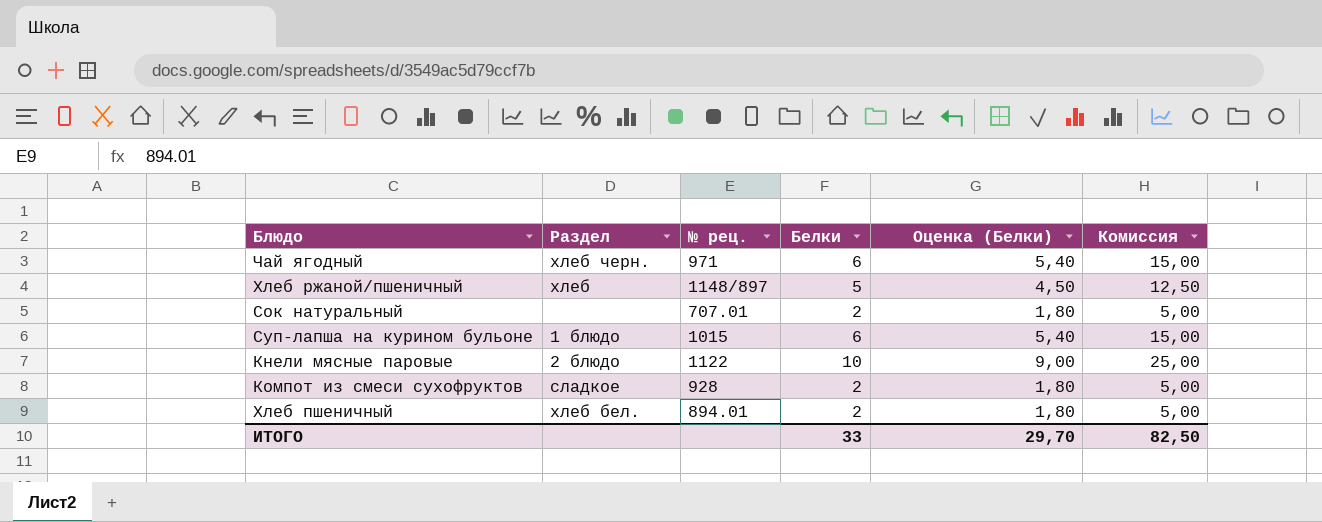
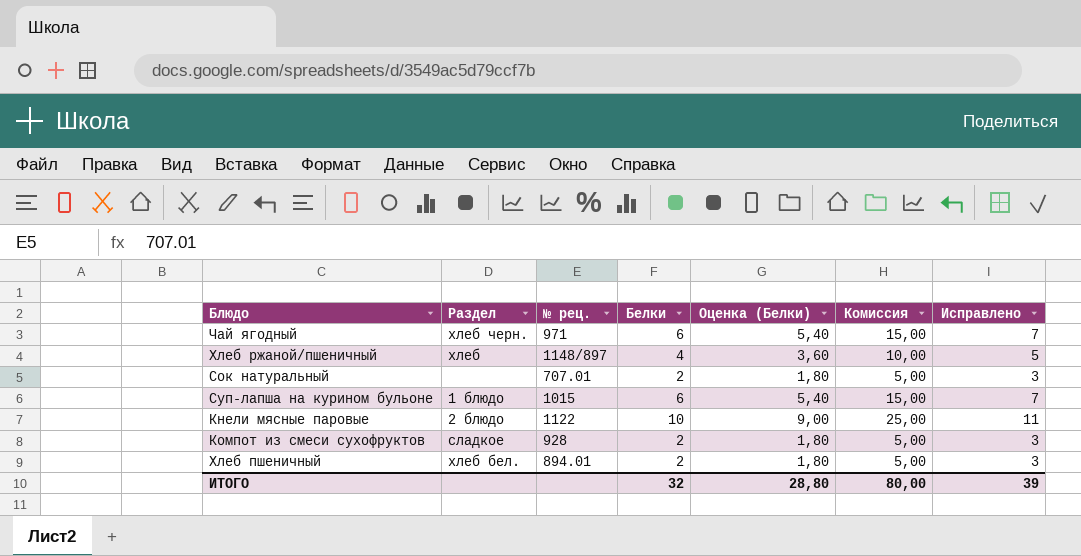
column Исправлено | formula: none -> [Белки] + 1
Хлеб ржаной/пшеничный | Белки: 5 -> 4
Хлеб ржаной/пшеничный | Оценка (Белки): 4,50 -> 3,60
Хлеб ржаной/пшеничный | Комиссия: 12,50 -> 10,00
ИТОГО | Белки: 33 -> 32
ИТОГО | Оценка (Белки): 29,70 -> 28,80
ИТОГО | Комиссия: 82,50 -> 80,00

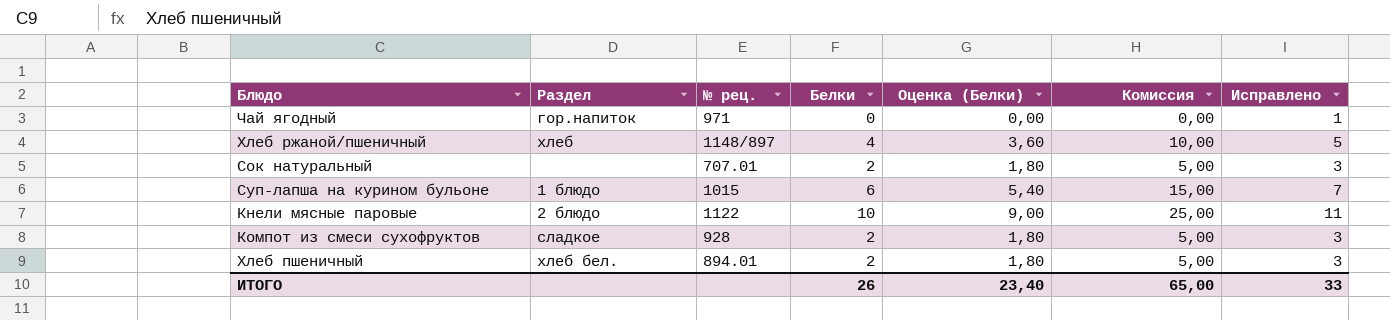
Чай ягодный | Раздел: хлеб черн. -> гор.напиток
Чай ягодный | Белки: 6 -> 0
Чай ягодный | Оценка (Белки): 5,40 -> 0,00
Чай ягодный | Комиссия: 15,00 -> 0,00
Чай ягодный | Исправлено: 7 -> 1
ИТОГО | Белки: 32 -> 26
ИТОГО | Оценка (Белки): 28,80 -> 23,40
ИТОГО | Комиссия: 80,00 -> 65,00
ИТОГО | Исправлено: 39 -> 33

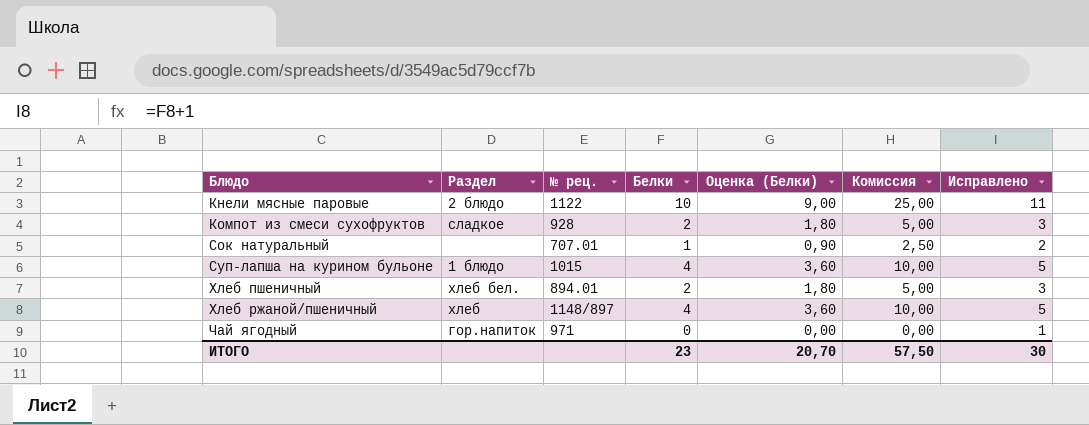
row order: none -> Блюдо ascending
Сок натуральный | Белки: 2 -> 1
Сок натуральный | Оценка (Белки): 1,80 -> 0,90
Сок натуральный | Комиссия: 5,00 -> 2,50
Сок натуральный | Исправлено: 3 -> 2
Суп-лапша на курином бульоне | Белки: 6 -> 4
Суп-лапша на курином бульоне | Оценка (Белки): 5,40 -> 3,60
Суп-лапша на курином бульоне | Комиссия: 15,00 -> 10,00
Суп-лапша на курином бульоне | Исправлено: 7 -> 5
ИТОГО | Белки: 26 -> 23
ИТОГО | Оценка (Белки): 23,40 -> 20,70
ИТОГО | Комиссия: 65,00 -> 57,50
ИТОГО | Исправлено: 33 -> 30

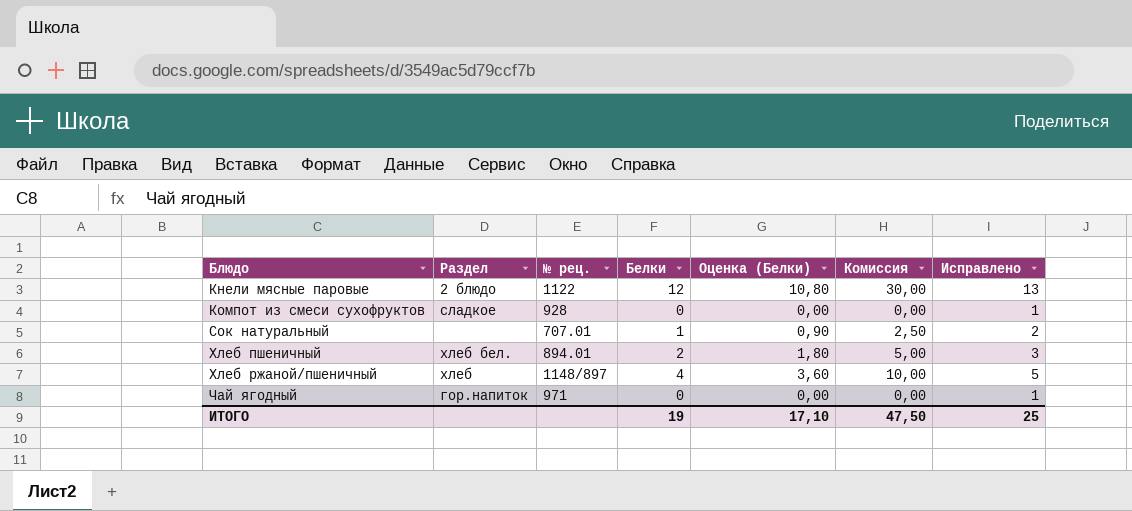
row Суп-лапша на курином бульоне: 1 блюдо | 1015 | 4 | 3,60 | 10,00 | 5 -> none
Кнели мясные паровые | Белки: 10 -> 12
Кнели мясные паровые | Оценка (Белки): 9,00 -> 10,80
Кнели мясные паровые | Комиссия: 25,00 -> 30,00
Кнели мясные паровые | Исправлено: 11 -> 13
Компот из смеси сухофруктов | Белки: 2 -> 0
Компот из смеси сухофруктов | Оценка (Белки): 1,80 -> 0,00
Компот из смеси сухофруктов | Комиссия: 5,00 -> 0,00
Компот из смеси сухофруктов | Исправлено: 3 -> 1
ИТОГО | Белки: 23 -> 19
ИТОГО | Оценка (Белки): 20,70 -> 17,10
ИТОГО | Комиссия: 57,50 -> 47,50
ИТОГО | Исправлено: 30 -> 25

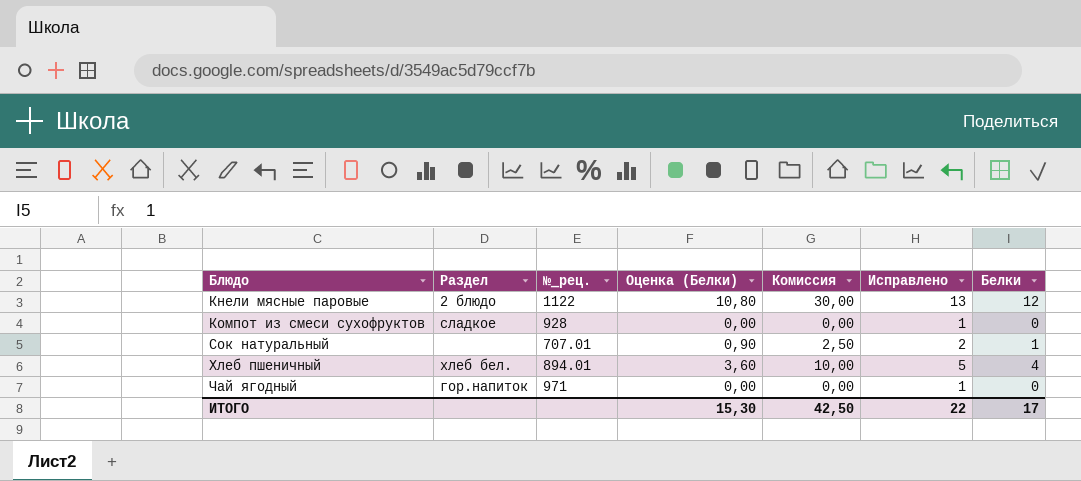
column name: № рец. -> №_рец.
column Белки | position: 4 -> 7
row Хлеб ржаной/пшеничный: хлеб | 1148/897 | 4 | 3,60 | 10,00 | 5 -> none
Хлеб пшеничный | Оценка (Белки): 1,80 -> 3,60
Хлеб пшеничный | Комиссия: 5,00 -> 10,00
Хлеб пшеничный | Исправлено: 3 -> 5
Хлеб пшеничный | Белки: 2 -> 4
ИТОГО | Оценка (Белки): 17,10 -> 15,30
ИТОГО | Комиссия: 47,50 -> 42,50
ИТОГО | Исправлено: 25 -> 22
ИТОГО | Белки: 19 -> 17

